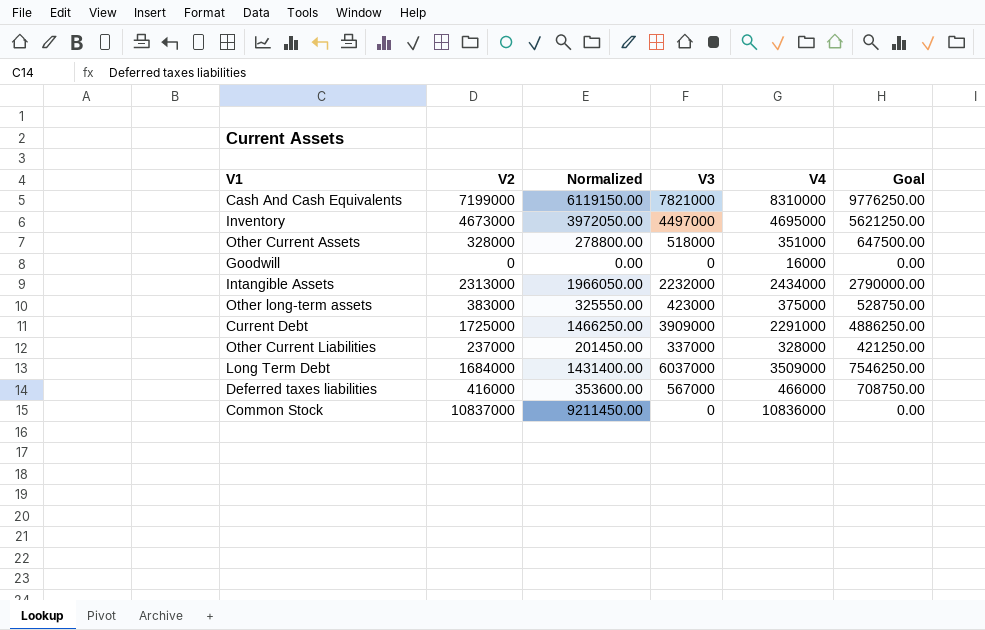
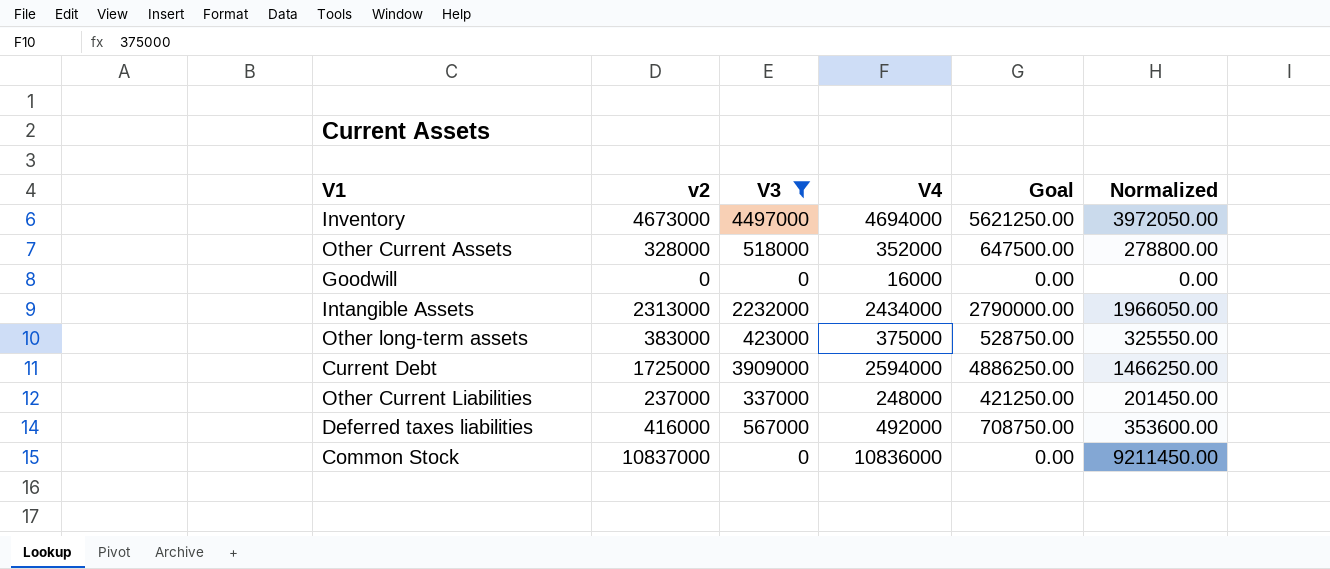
filter: none -> V3 <= 4497000
column name: V2 -> v2
column Normalized | position: 3 -> 6
Inventory | V4: 4695000 -> 4694000
Other Current Assets | V4: 351000 -> 352000
Current Debt | V4: 2291000 -> 2594000
Other Current Liabilities | V4: 328000 -> 248000
Deferred taxes liabilities | V4: 466000 -> 492000

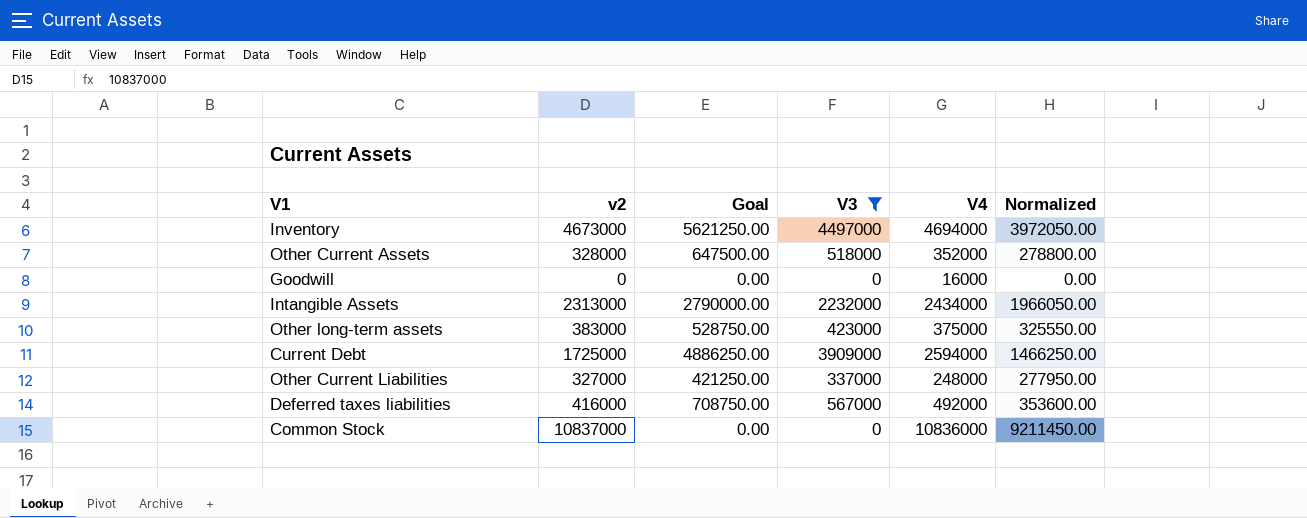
column Goal | position: 5 -> 3
Other Current Liabilities | v2: 237000 -> 327000
Other Current Liabilities | Normalized: 201450.00 -> 277950.00

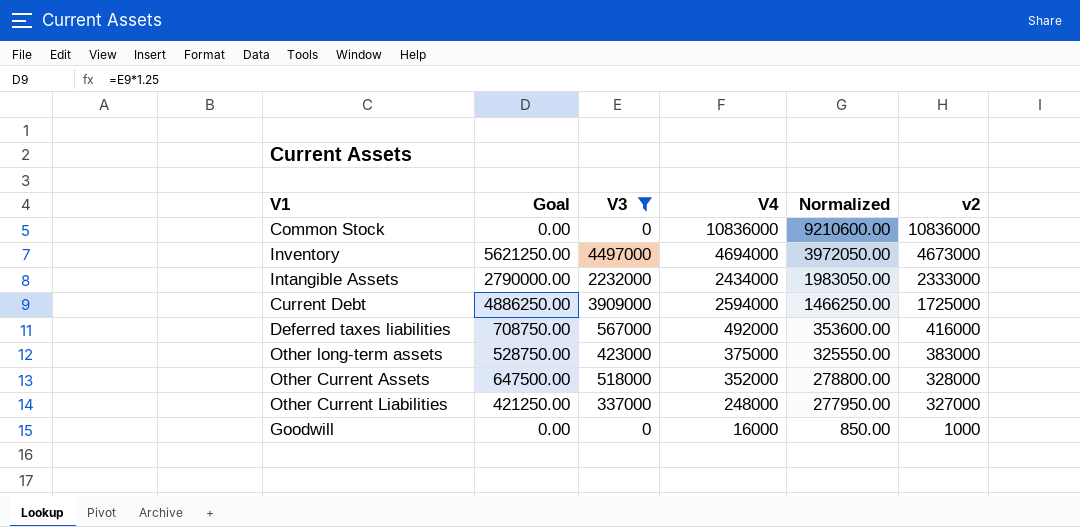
row order: none -> Normalized descending
column v2 | position: 2 -> 6
Common Stock | Normalized: 9211450.00 -> 9210600.00
Common Stock | v2: 10837000 -> 10836000
Intangible Assets | Normalized: 1966050.00 -> 1983050.00
Intangible Assets | v2: 2313000 -> 2333000
Goodwill | Normalized: 0.00 -> 850.00
Goodwill | v2: 0 -> 1000

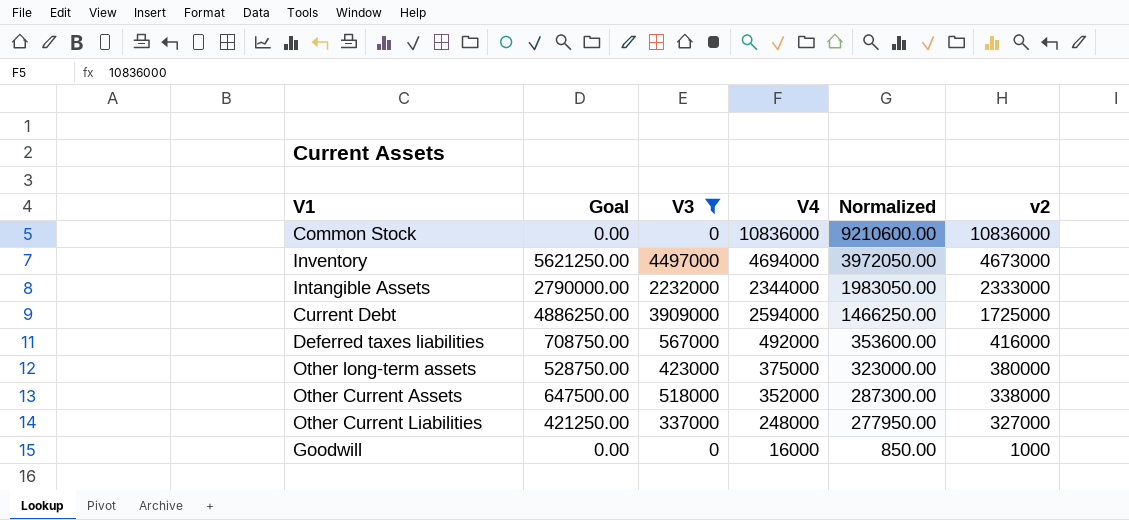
Intangible Assets | V4: 2434000 -> 2344000
Other long-term assets | Normalized: 325550.00 -> 323000.00
Other long-term assets | v2: 383000 -> 380000
Other Current Assets | Normalized: 278800.00 -> 287300.00
Other Current Assets | v2: 328000 -> 338000

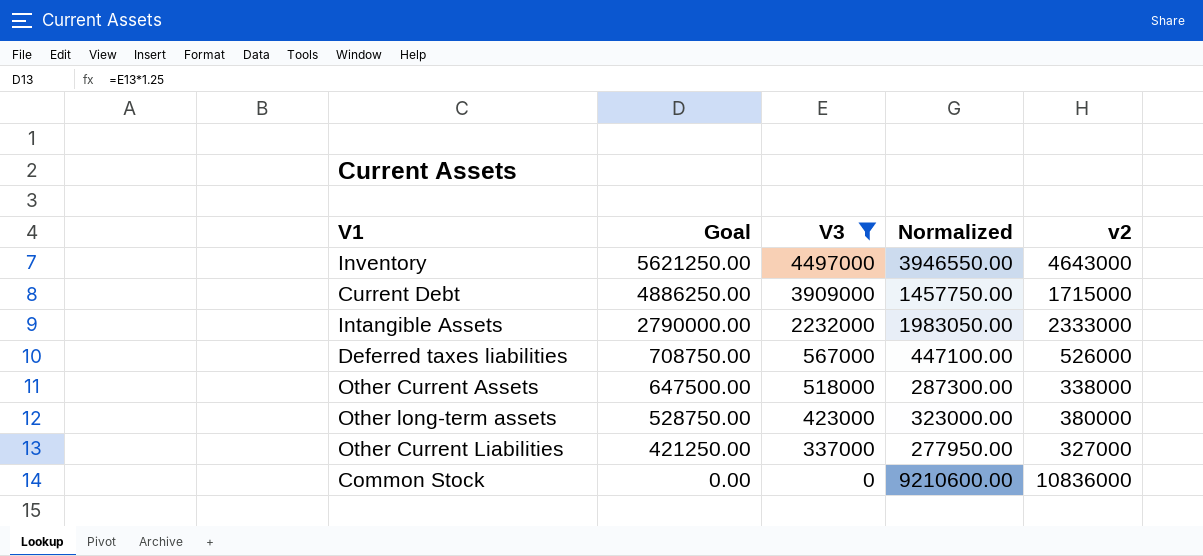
row order: Normalized descending -> Goal descending
column V4 | position: 4 -> none
row Goodwill: 0.00 | 0 | 16000 | 850.00 | 1000 -> none
Inventory | Normalized: 3972050.00 -> 3946550.00
Inventory | v2: 4673000 -> 4643000
Current Debt | Normalized: 1466250.00 -> 1457750.00
Current Debt | v2: 1725000 -> 1715000
Deferred taxes liabilities | Normalized: 353600.00 -> 447100.00
Deferred taxes liabilities | v2: 416000 -> 526000

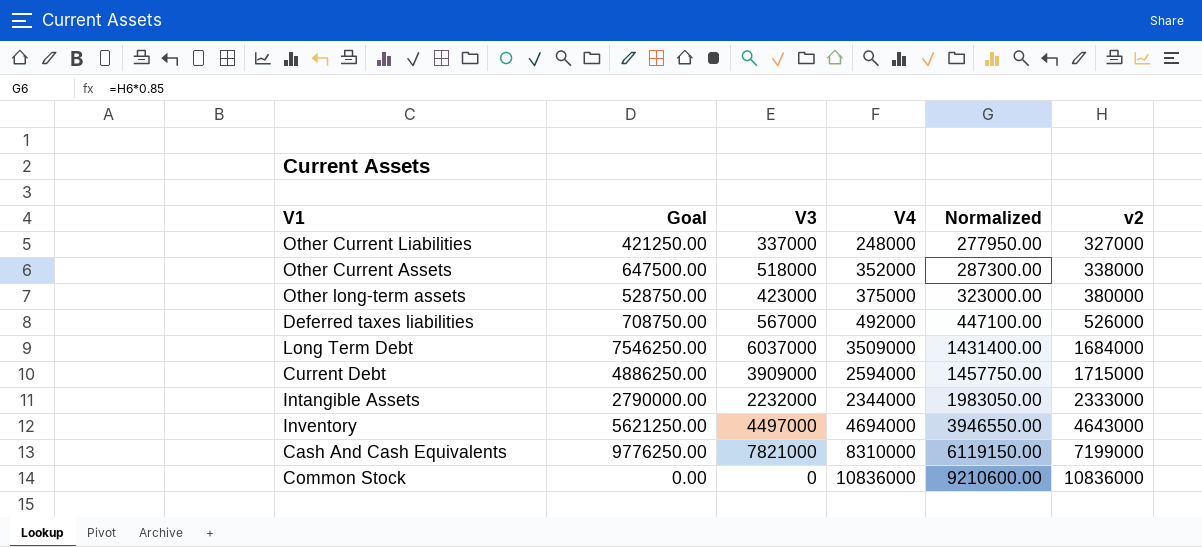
filter: V3 <= 4497000 -> none
row order: Goal descending -> Normalized ascending
column V4 | position: none -> 4

